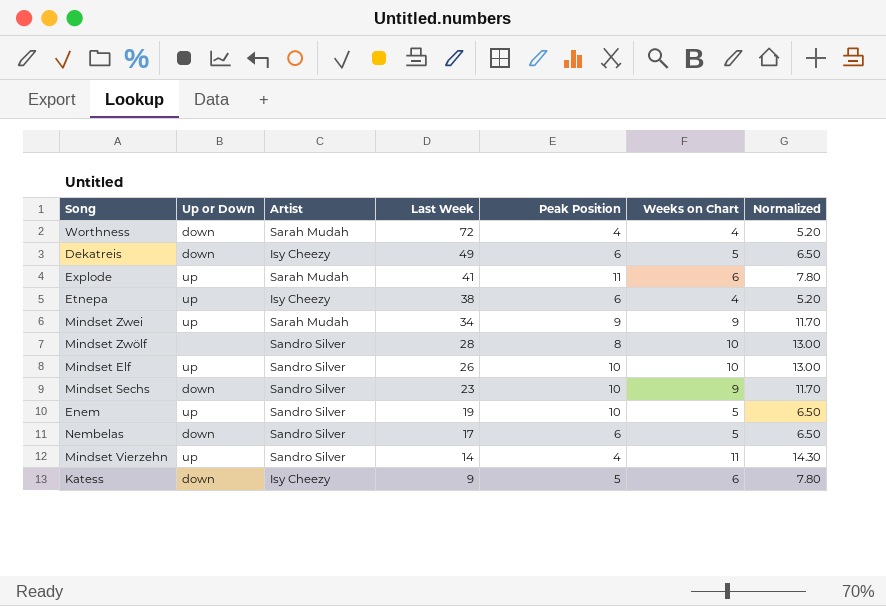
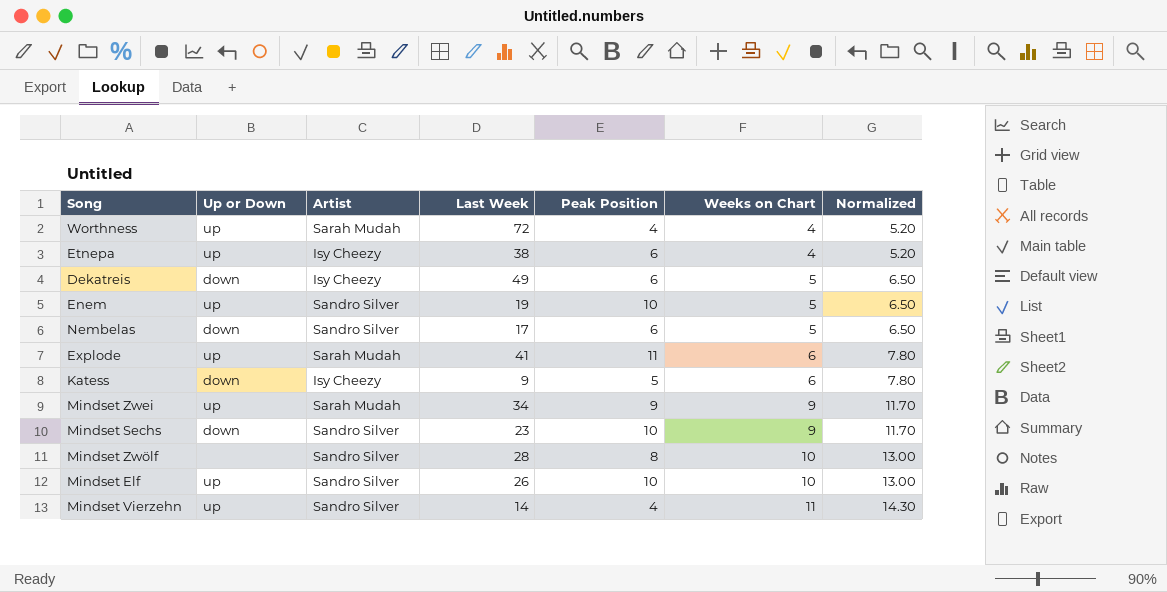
row order: Last Week descending -> Weeks on Chart ascending
Worthness | Up or Down: down -> up

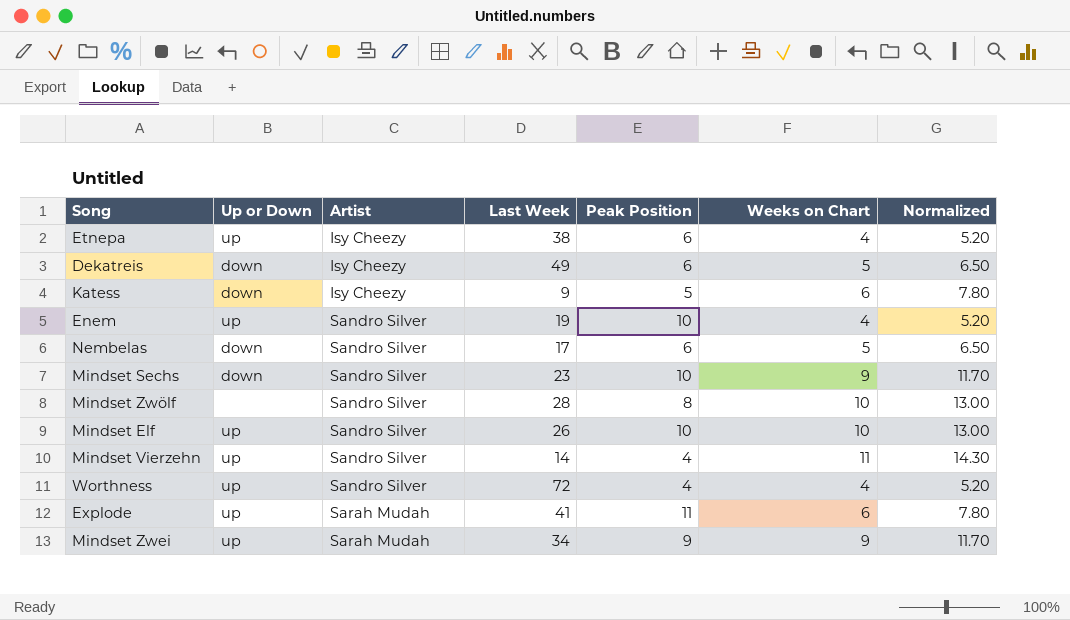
row order: Weeks on Chart ascending -> Artist ascending
Enem | Weeks on Chart: 5 -> 4
Enem | Normalized: 6.50 -> 5.20
Worthness | Artist: Sarah Mudah -> Sandro Silver

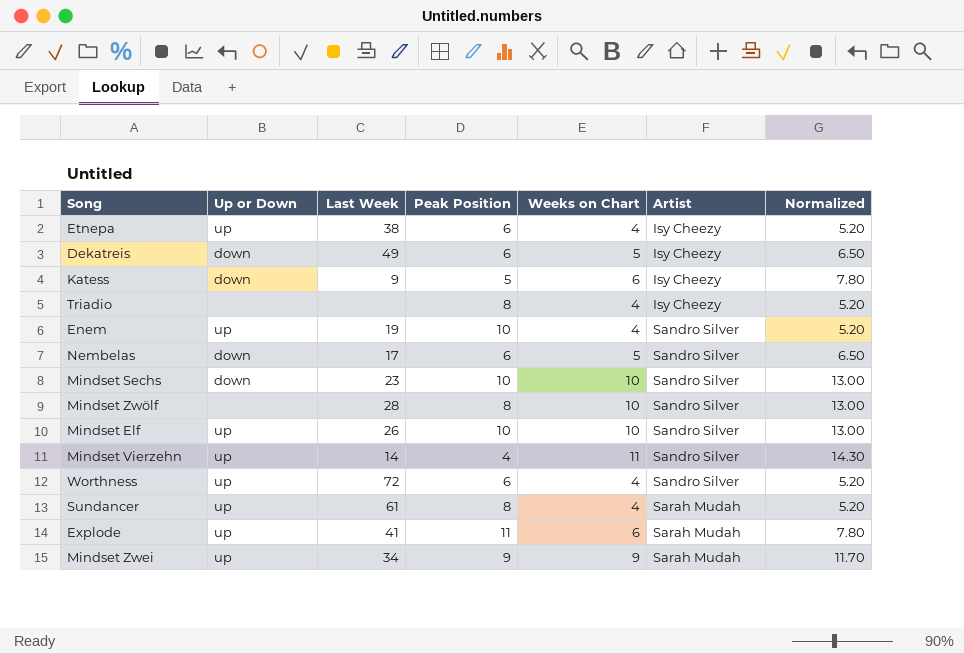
column Artist | position: 3 -> 6
row Triadio: none -> none | none | 8 | 4 | Isy Cheezy | 5.20
Mindset Sechs | Weeks on Chart: 9 -> 10
Mindset Sechs | Normalized: 11.70 -> 13.00
Worthness | Peak Position: 4 -> 6
row Sundancer: none -> up | 61 | 8 | 4 | Sarah Mudah | 5.20

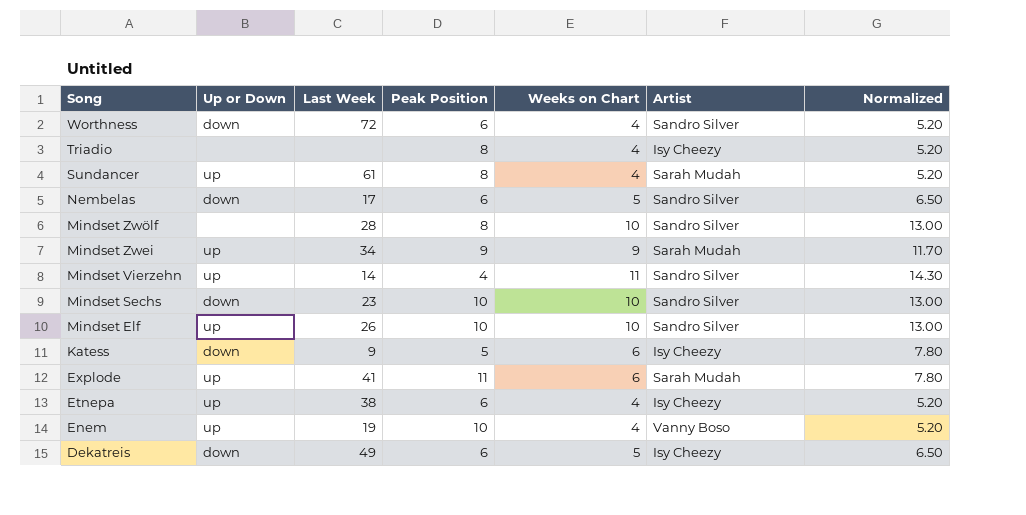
row order: Artist ascending -> Song descending
Worthness | Up or Down: up -> down
Enem | Artist: Sandro Silver -> Vanny Boso

